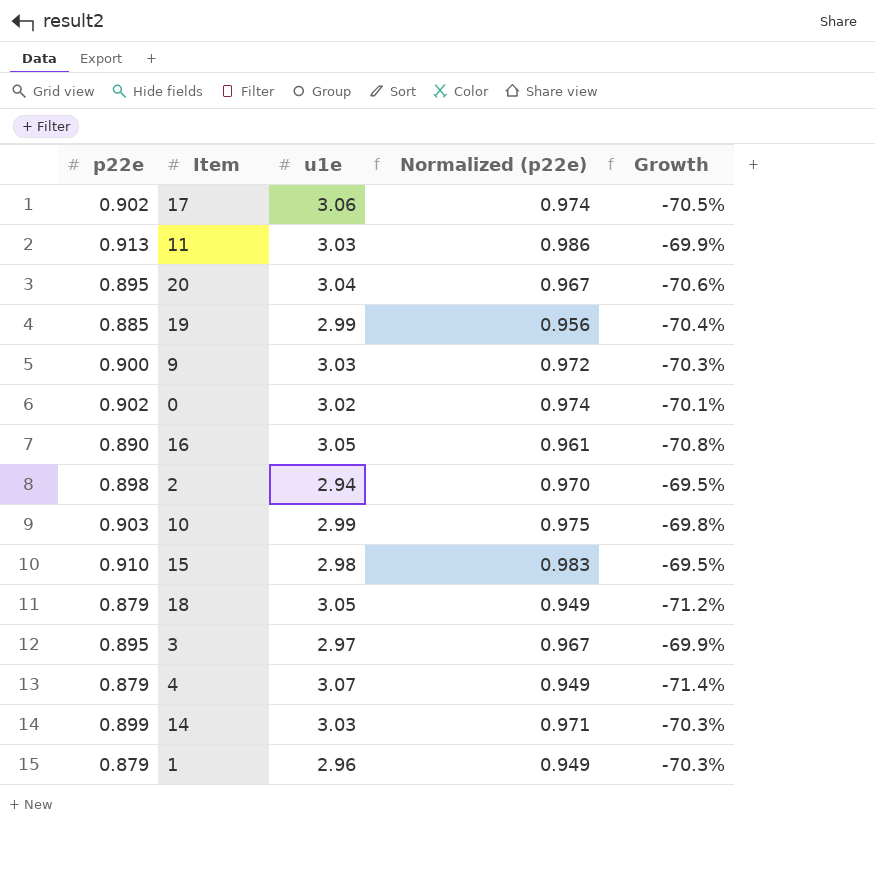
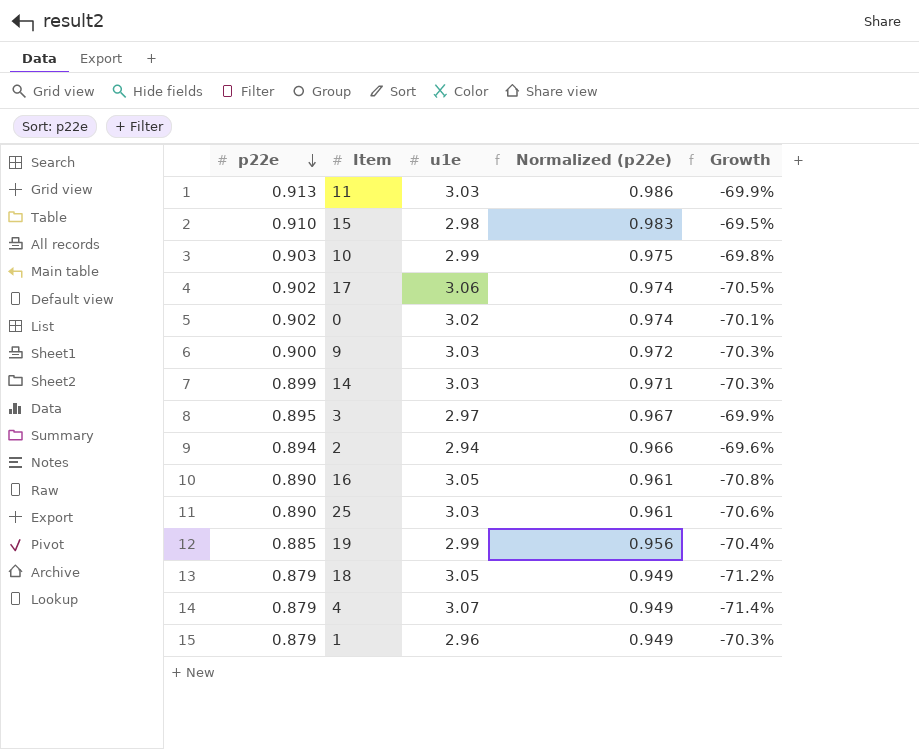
row order: none -> p22e descending
row 20: 0.895 | 3.04 | 0.967 | -70.6% -> none
2 | p22e: 0.898 -> 0.894
2 | Normalized (p22e): 0.970 -> 0.966
2 | Growth: -69.5% -> -69.6%
row 25: none -> 0.890 | 3.03 | 0.961 | -70.6%

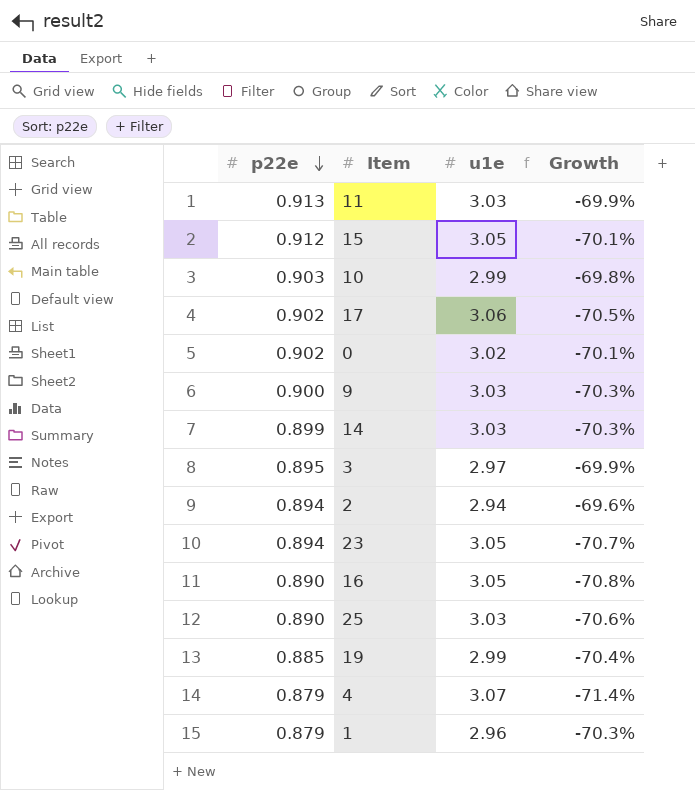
column Normalized (p22e) | formula: [p22e] * 1.08 -> none
row 18: 0.879 | 3.05 | 0.949 | -71.2% -> none
15 | p22e: 0.910 -> 0.912
15 | u1e: 2.98 -> 3.05
15 | Growth: -69.5% -> -70.1%
row 23: none -> 0.894 | 3.05 | -70.7%

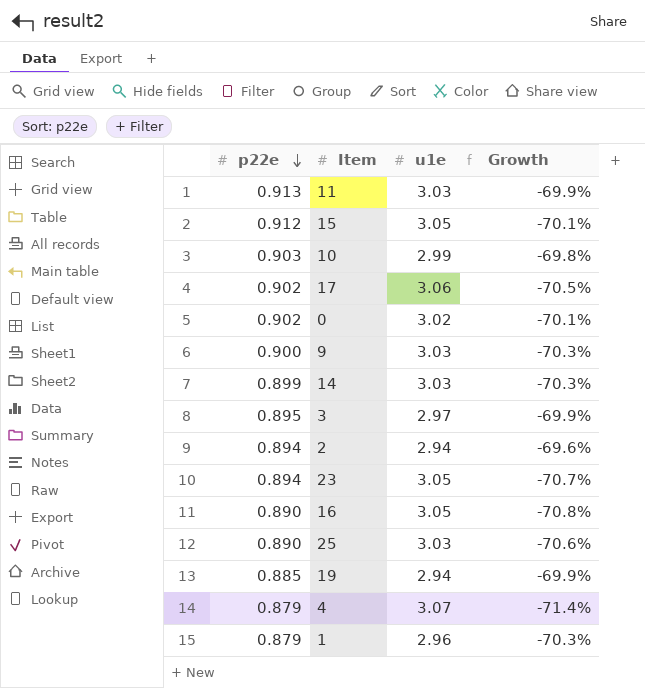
19 | u1e: 2.99 -> 2.94
19 | Growth: -70.4% -> -69.9%

